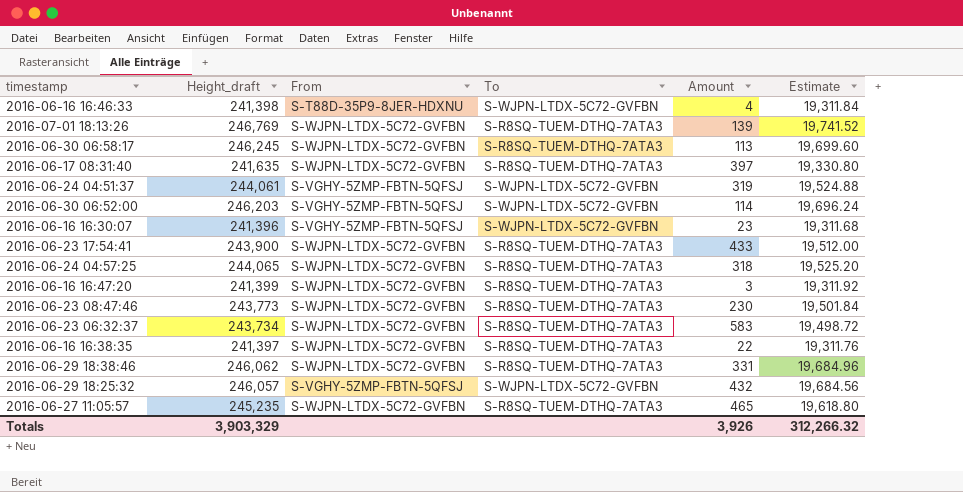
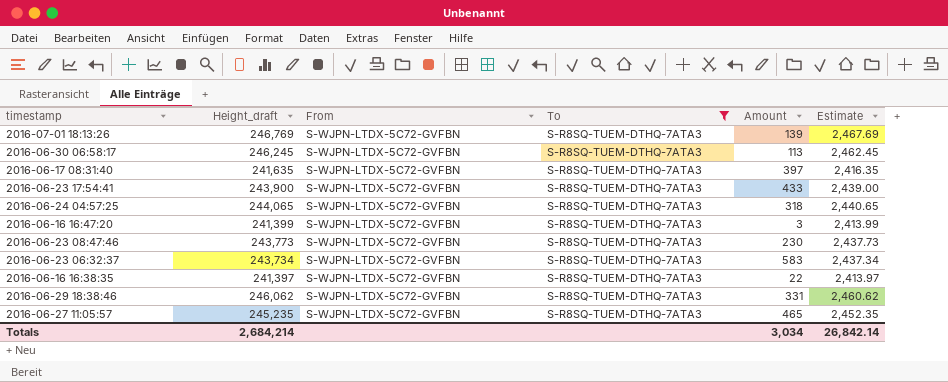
filter: none -> To = S-R8SQ-TUEM-DTHQ-7ATA3
column Estimate | formula: [Height_draft] * 0.08 -> [Height_draft] * 0.01
Totals | Height_draft: 3,903,329 -> 2,684,214
Totals | Amount: 3,926 -> 3,034
Totals | Estimate: 312,266.32 -> 26,842.14

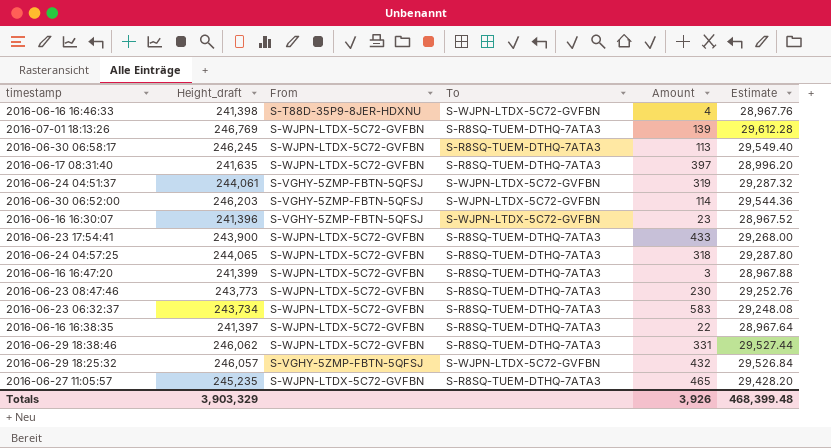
filter: To = S-R8SQ-TUEM-DTHQ-7ATA3 -> none
column Estimate | formula: [Height_draft] * 0.01 -> [Height_draft] * 0.12
Totals | Height_draft: 2,684,214 -> 3,903,329
Totals | Amount: 3,034 -> 3,926
Totals | Estimate: 26,842.14 -> 468,399.48

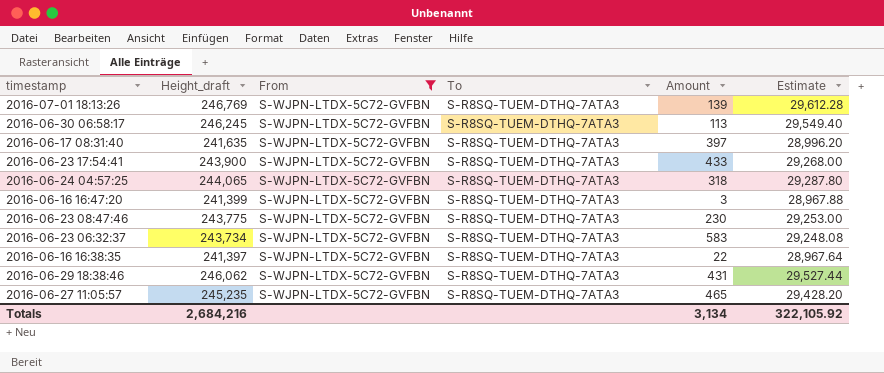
filter: none -> From = S-WJPN-LTDX-5C72-GVFBN
2016-06-23 08:47:46 | Height_draft: 243,773 -> 243,775
2016-06-23 08:47:46 | Estimate: 29,252.76 -> 29,253.00
2016-06-29 18:38:46 | Amount: 331 -> 431
Totals | Height_draft: 3,903,329 -> 2,684,216
Totals | Amount: 3,926 -> 3,134
Totals | Estimate: 468,399.48 -> 322,105.92

